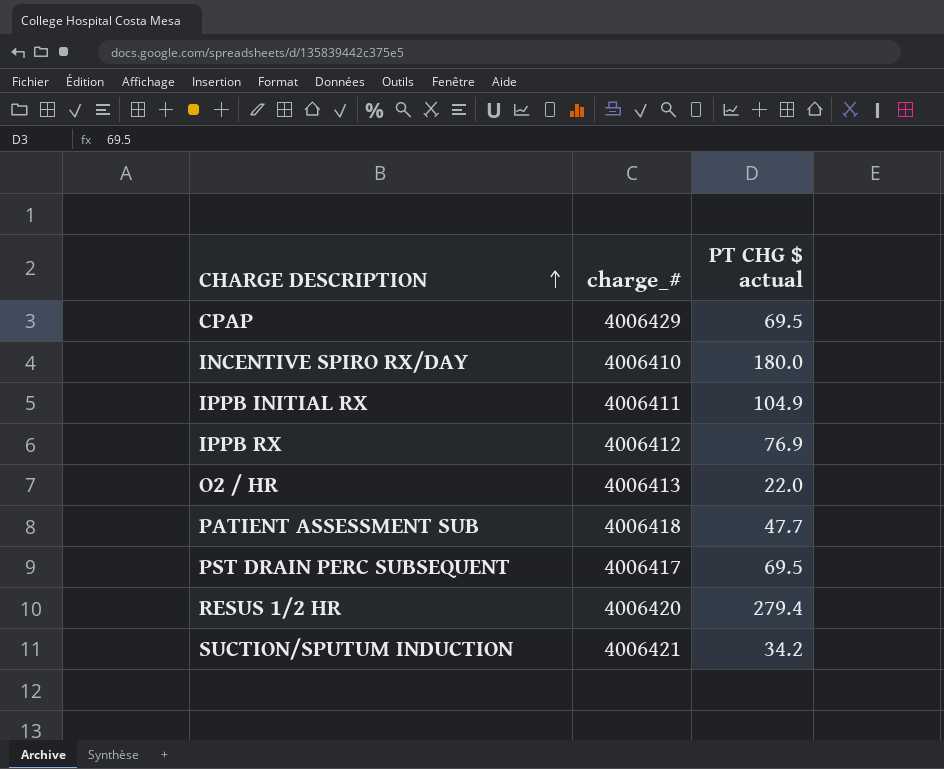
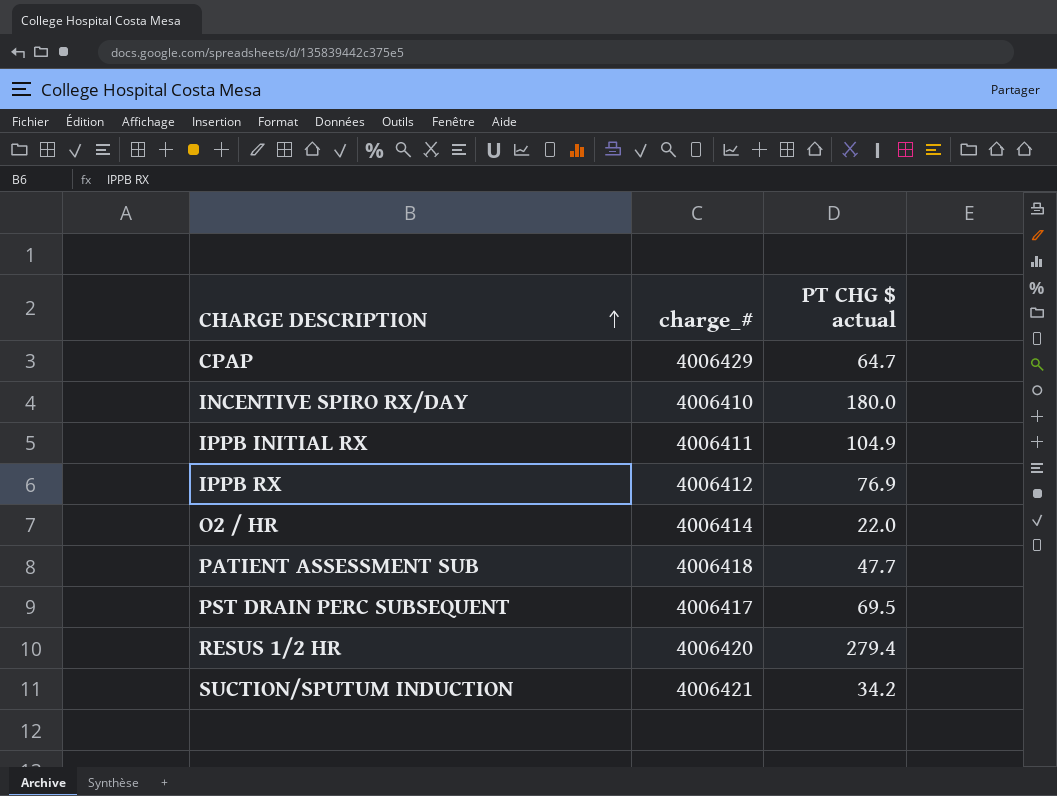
CPAP | PT CHG $ actual: 69.5 -> 64.7
O2 / HR | charge_#: 4006413 -> 4006414

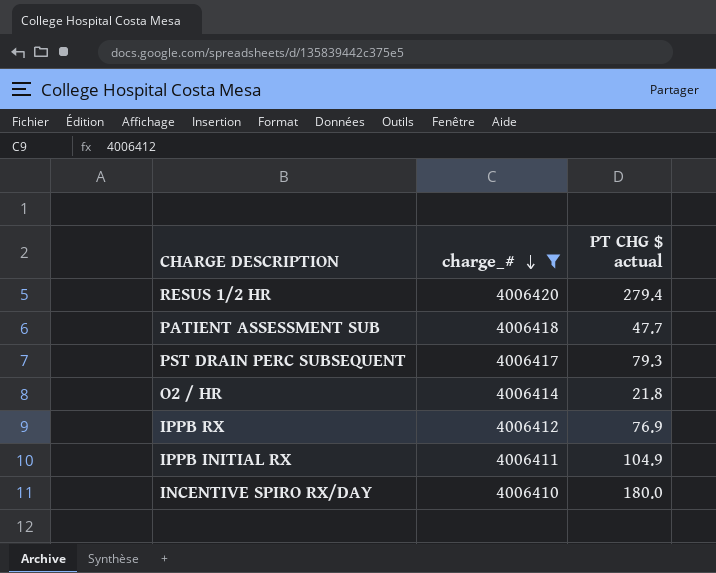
filter: none -> charge_# <= 4006420
row order: CHARGE DESCRIPTION ascending -> charge_# descending
PST DRAIN PERC SUBSEQUENT | PT CHG $ actual: 69.5 -> 79.3
O2 / HR | PT CHG $ actual: 22.0 -> 21.8

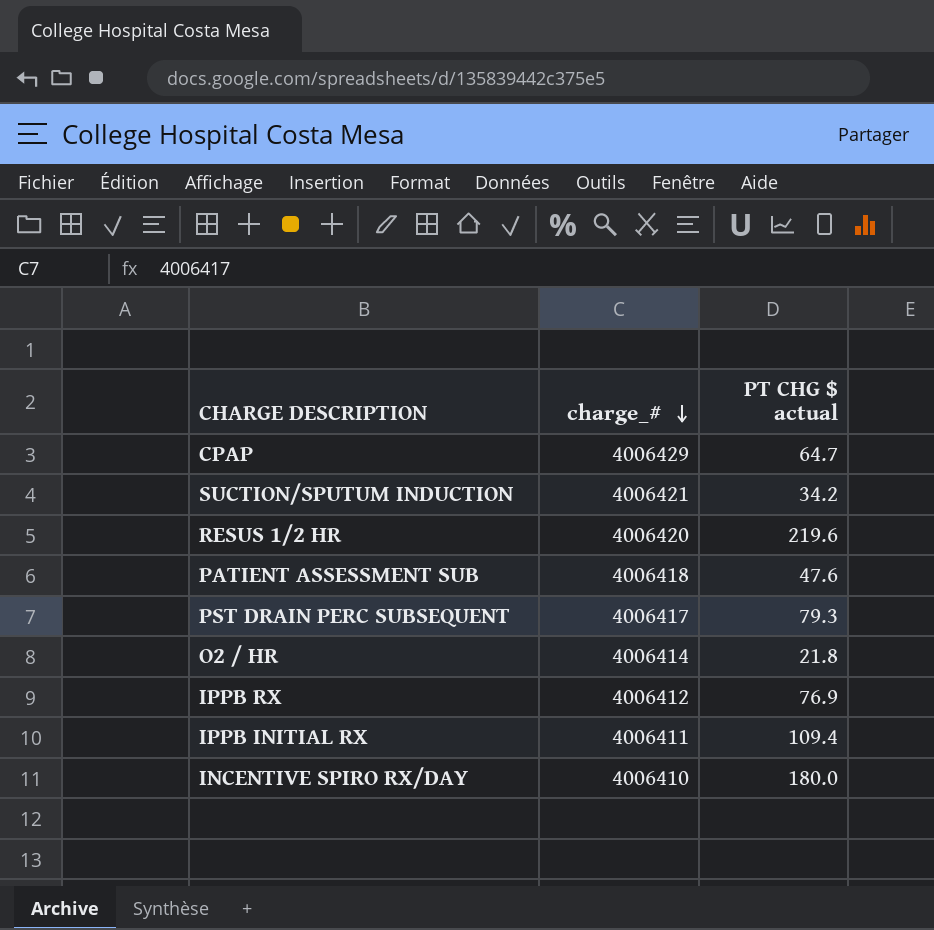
filter: charge_# <= 4006420 -> none
RESUS 1/2 HR | PT CHG $ actual: 279.4 -> 219.6
PATIENT ASSESSMENT SUB | PT CHG $ actual: 47.7 -> 47.6
IPPB INITIAL RX | PT CHG $ actual: 104.9 -> 109.4

